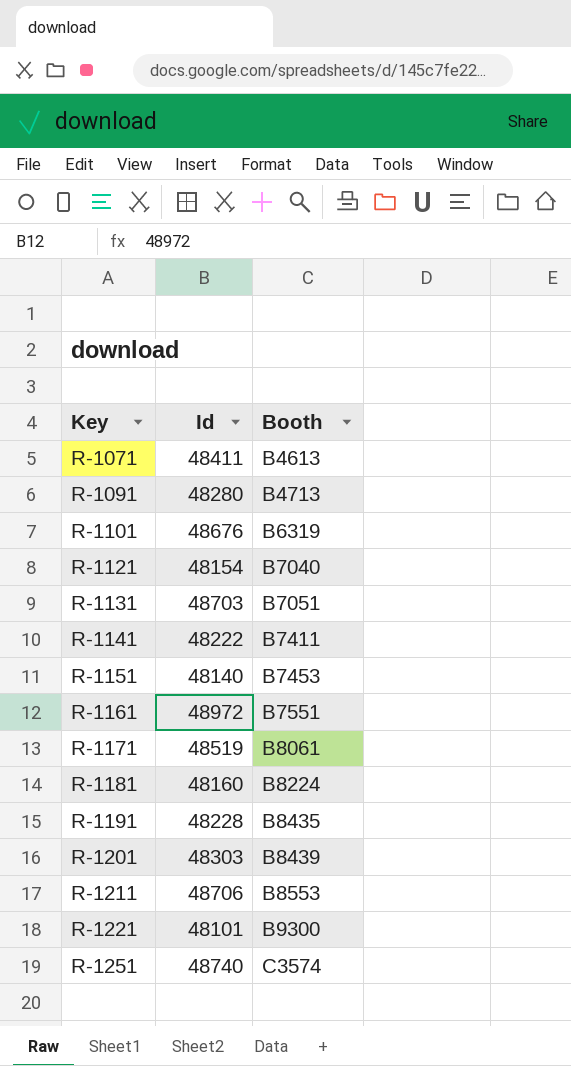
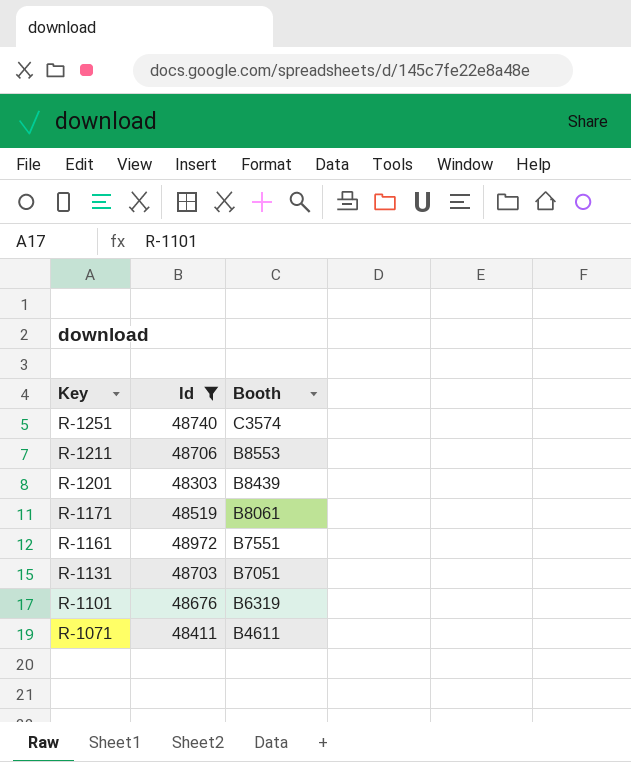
filter: none -> Id >= 48303
row order: Key ascending -> Key descending
R-1071 | Booth: B4613 -> B4611

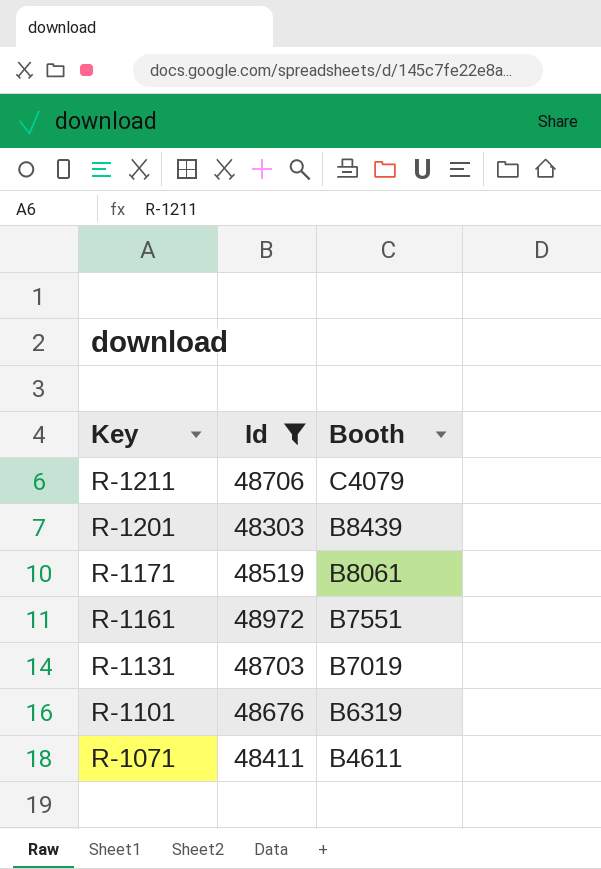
row R-1251: 48740 | C3574 -> none
R-1211 | Booth: B8553 -> C4079
R-1131 | Booth: B7051 -> B7019

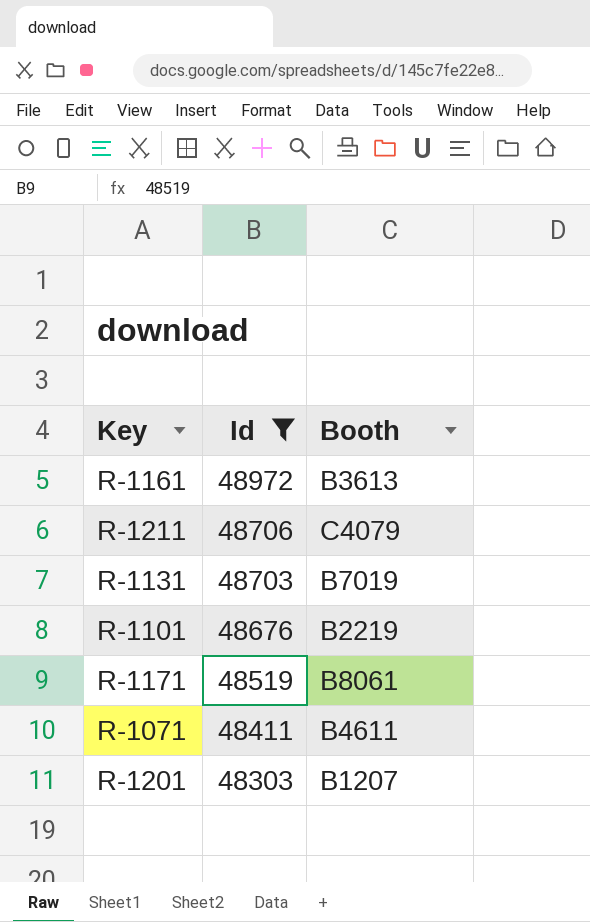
row order: Key descending -> Id descending
R-1161 | Booth: B7551 -> B3613
R-1101 | Booth: B6319 -> B2219
R-1201 | Booth: B8439 -> B1207

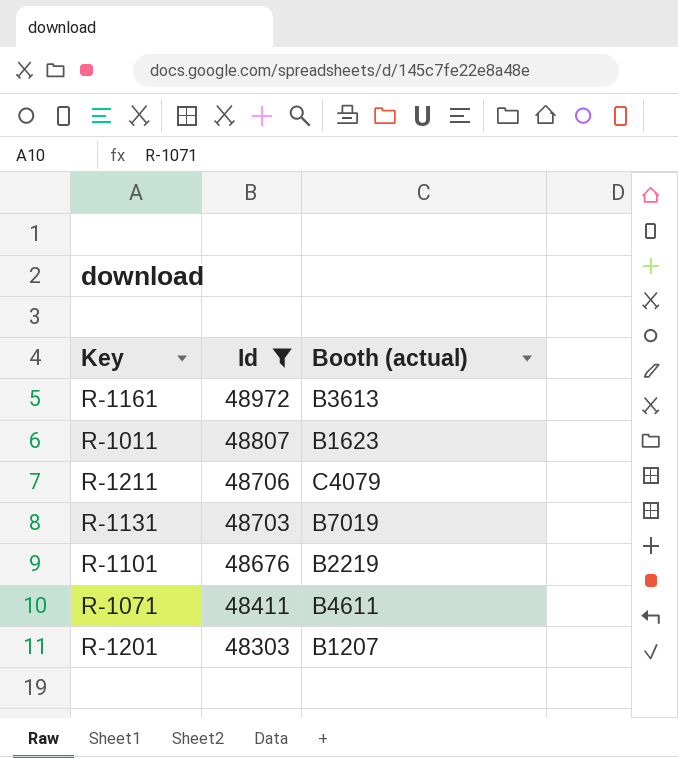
column name: Booth -> Booth (actual)
row R-1171: 48519 | B8061 -> none
row R-1011: none -> 48807 | B1623

